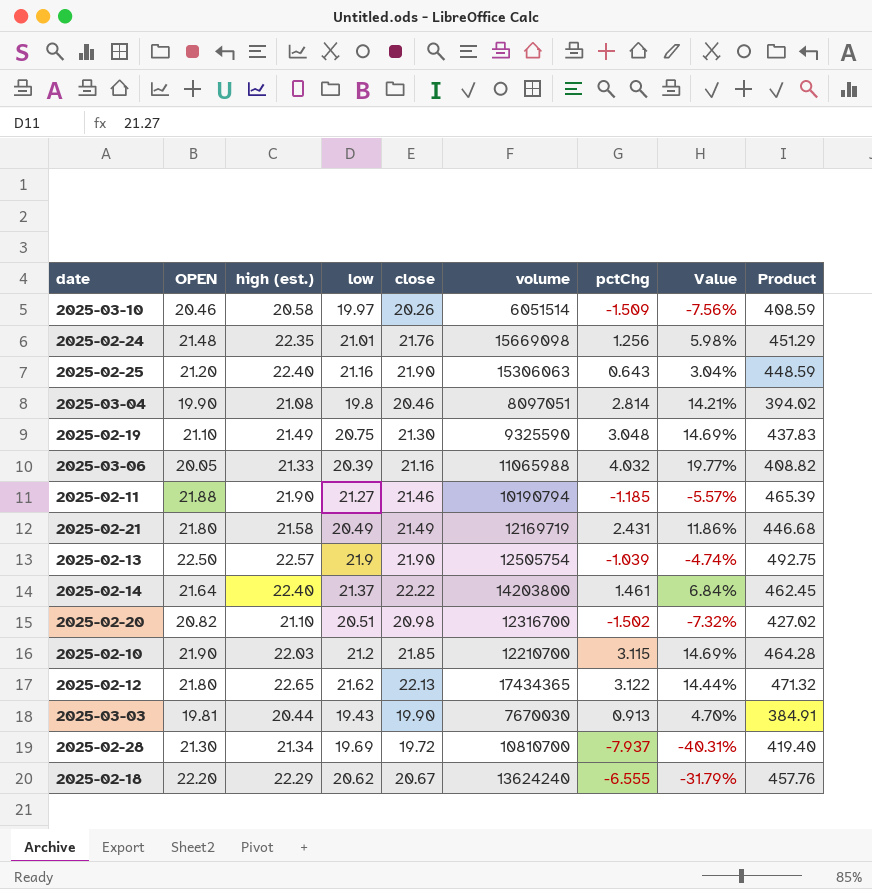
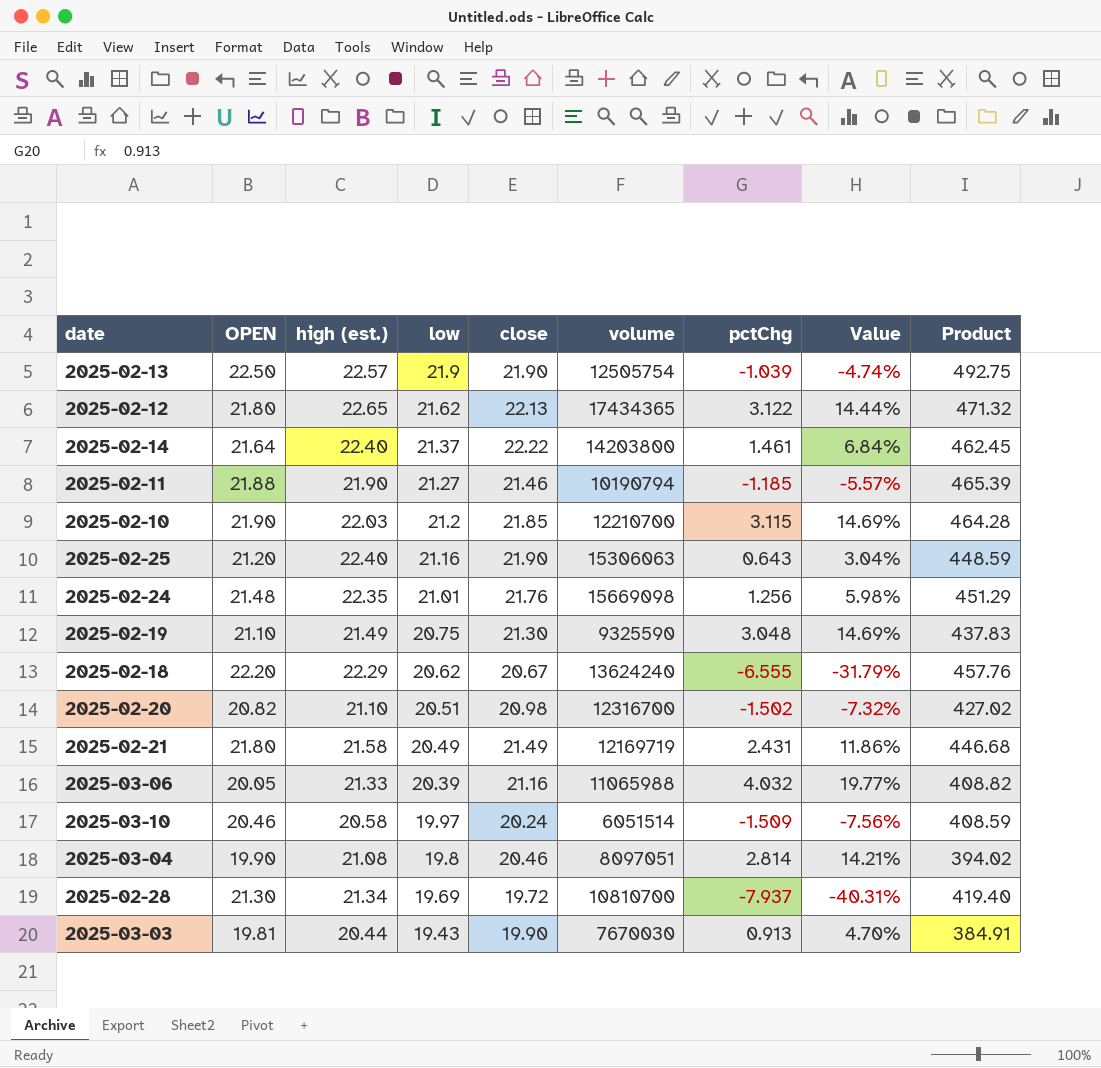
row order: none -> low descending
2025-03-10 | close: 20.26 -> 20.24

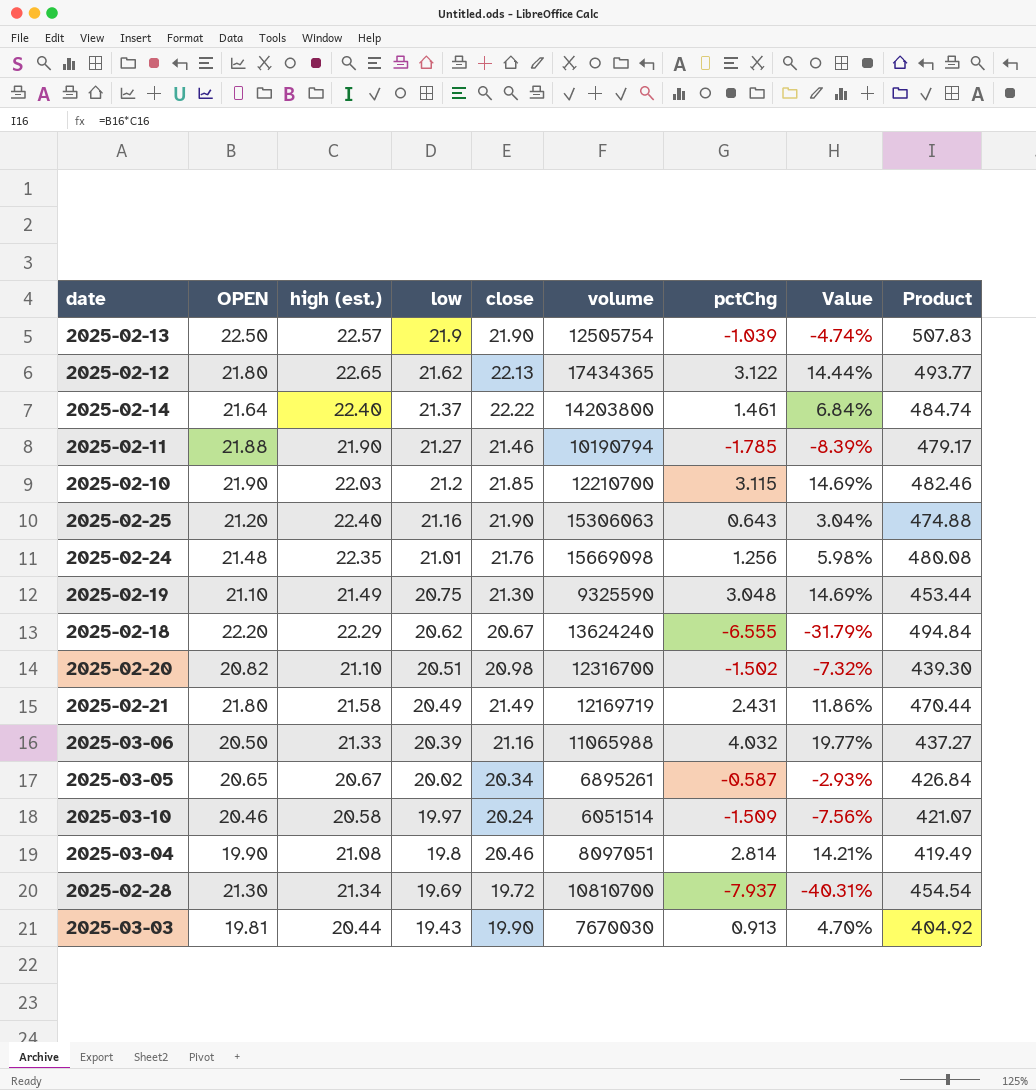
column Product | formula: [OPEN] * [low] -> [OPEN] * [high (est.)]
2025-02-11 | pctChg: -1.185 -> -1.785
2025-02-11 | Value: -5.57% -> -8.39%
2025-03-06 | OPEN: 20.05 -> 20.50
row 2025-03-05: none -> 20.65 | 20.67 | 20.02 | 20.34 | 6895261 | -0.587 | -2.93% | 426.84

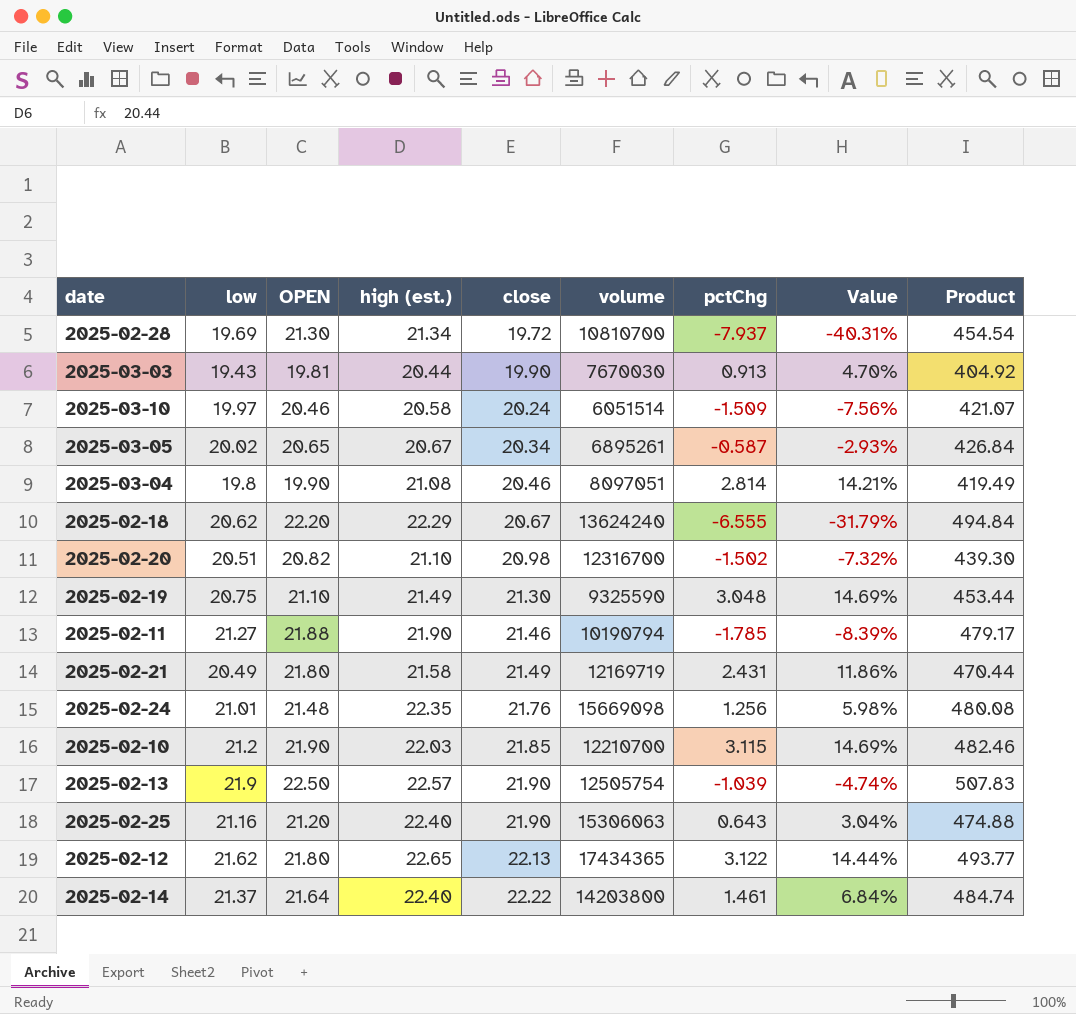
row order: low descending -> close ascending
column low | position: 4 -> 2
row 2025-03-06: 20.50 | 21.33 | 20.39 | 21.16 | 11065988 | 4.032 | 19.77% | 437.27 -> none

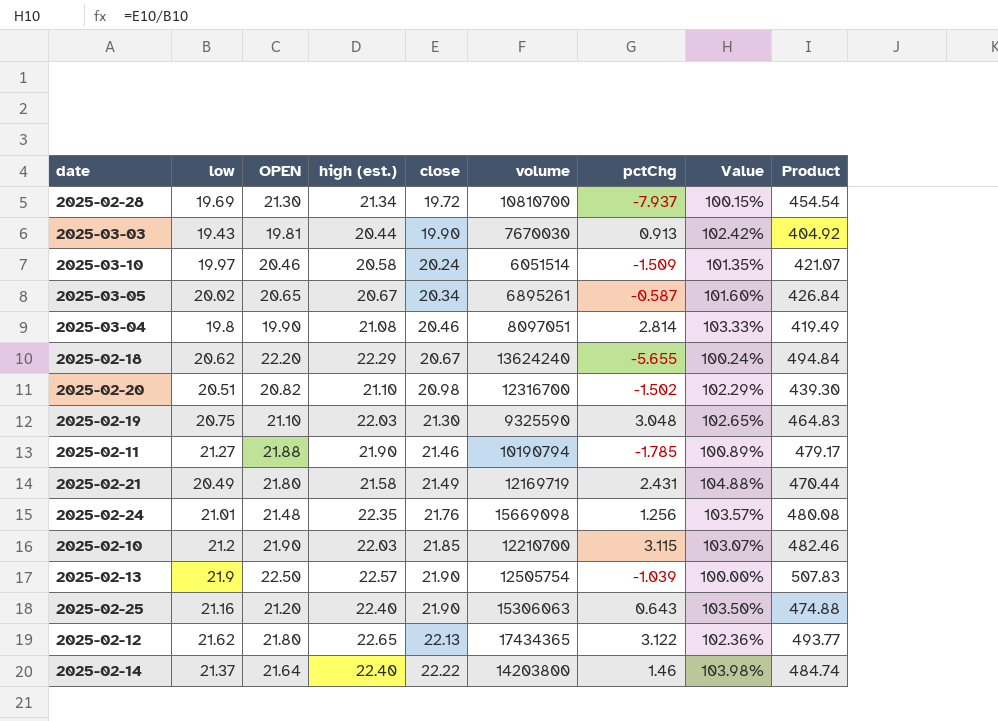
column Value | formula: [pctChg] / [low] -> [close] / [low]
2025-02-18 | pctChg: -6.555 -> -5.655
2025-02-19 | high (est.): 21.49 -> 22.03
2025-02-19 | Product: 453.44 -> 464.83
2025-02-14 | pctChg: 1.461 -> 1.46

